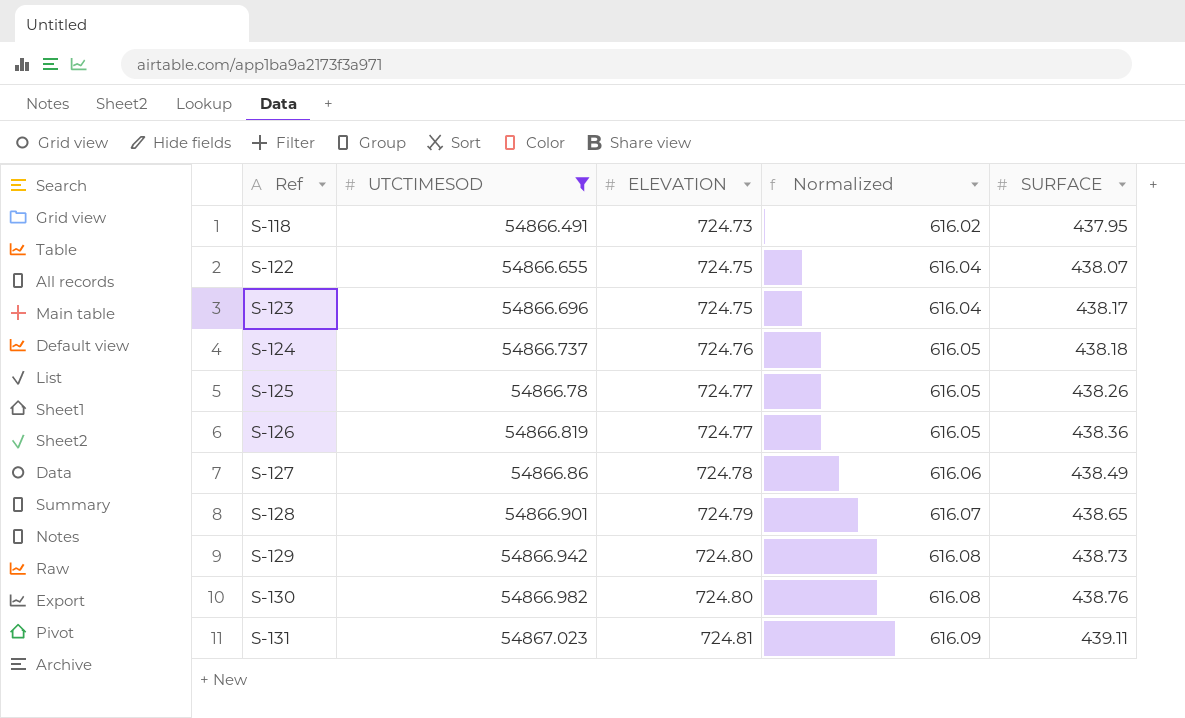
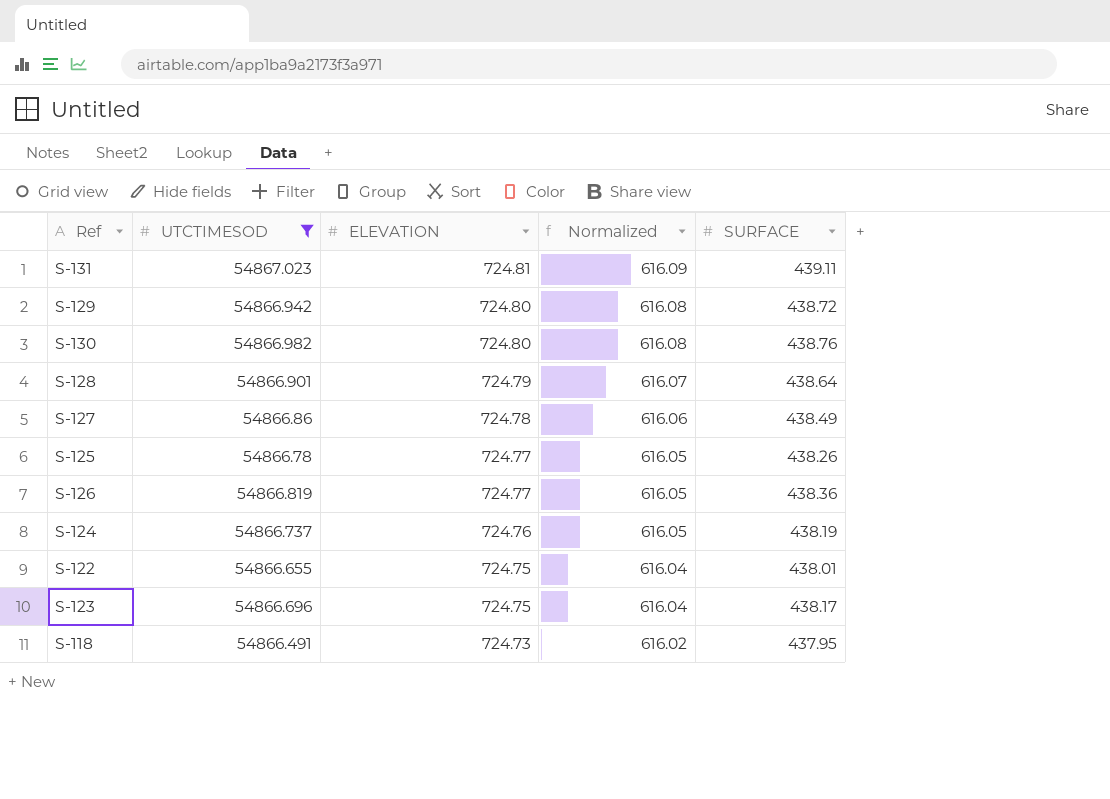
row order: Ref ascending -> ELEVATION descending
S-129 | SURFACE: 438.73 -> 438.72
S-128 | SURFACE: 438.65 -> 438.64
S-124 | SURFACE: 438.18 -> 438.19
S-122 | SURFACE: 438.07 -> 438.01

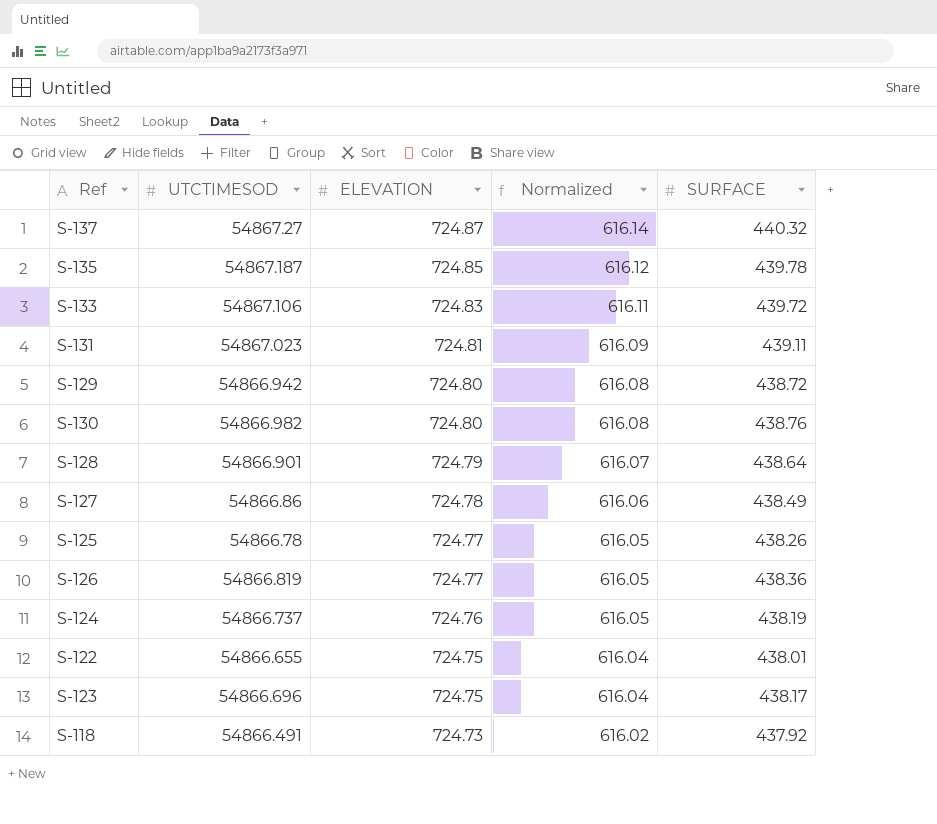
filter: UTCTIMESOD <= 54867.023 -> none
S-118 | SURFACE: 437.95 -> 437.92

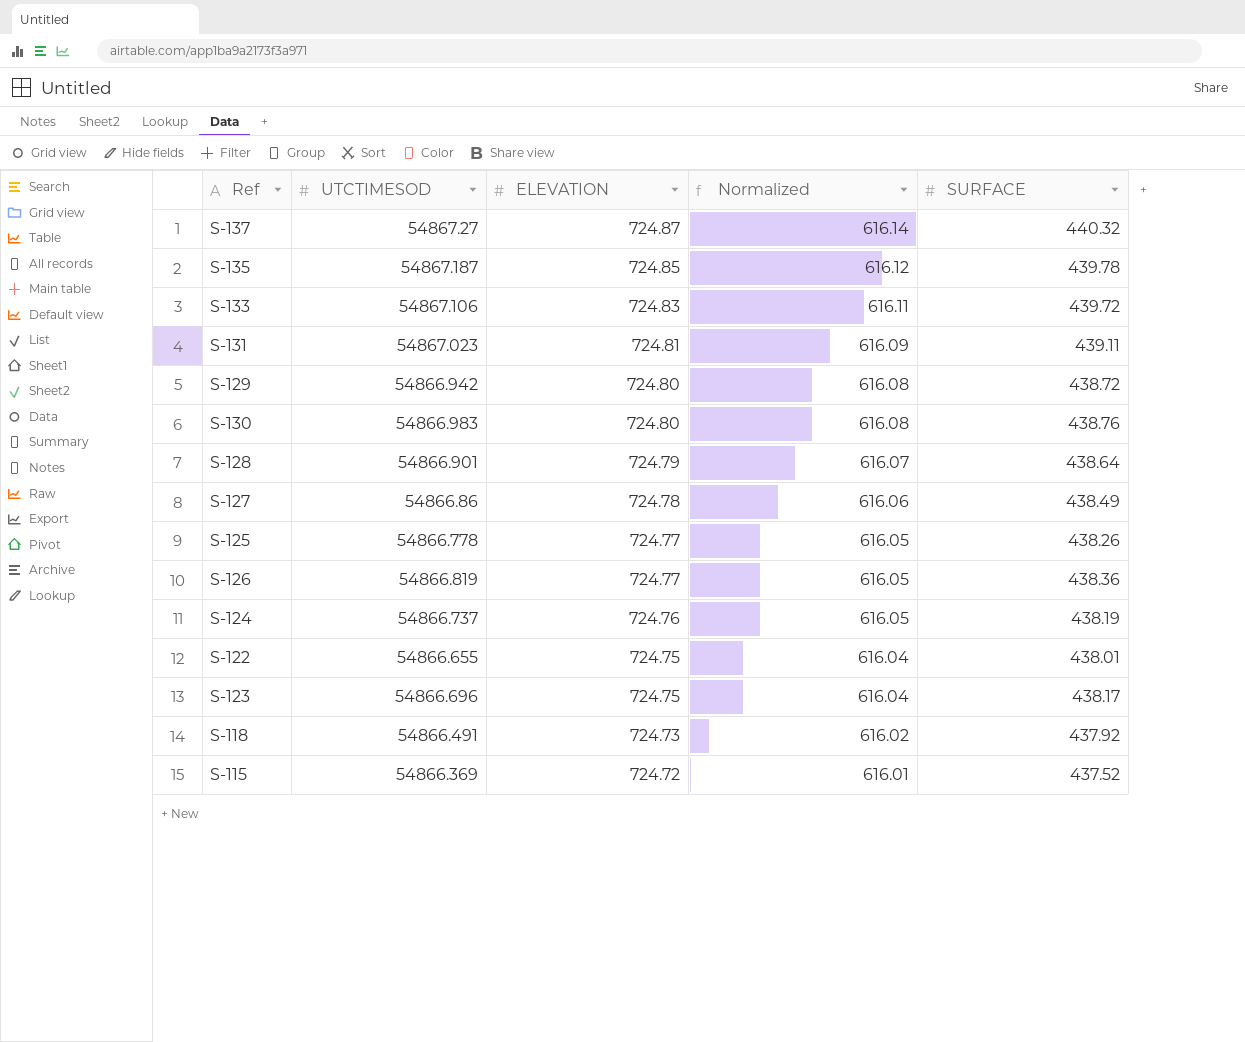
S-130 | UTCTIMESOD: 54866.982 -> 54866.983
S-125 | UTCTIMESOD: 54866.78 -> 54866.778
row S-115: none -> 54866.369 | 724.72 | 616.01 | 437.52

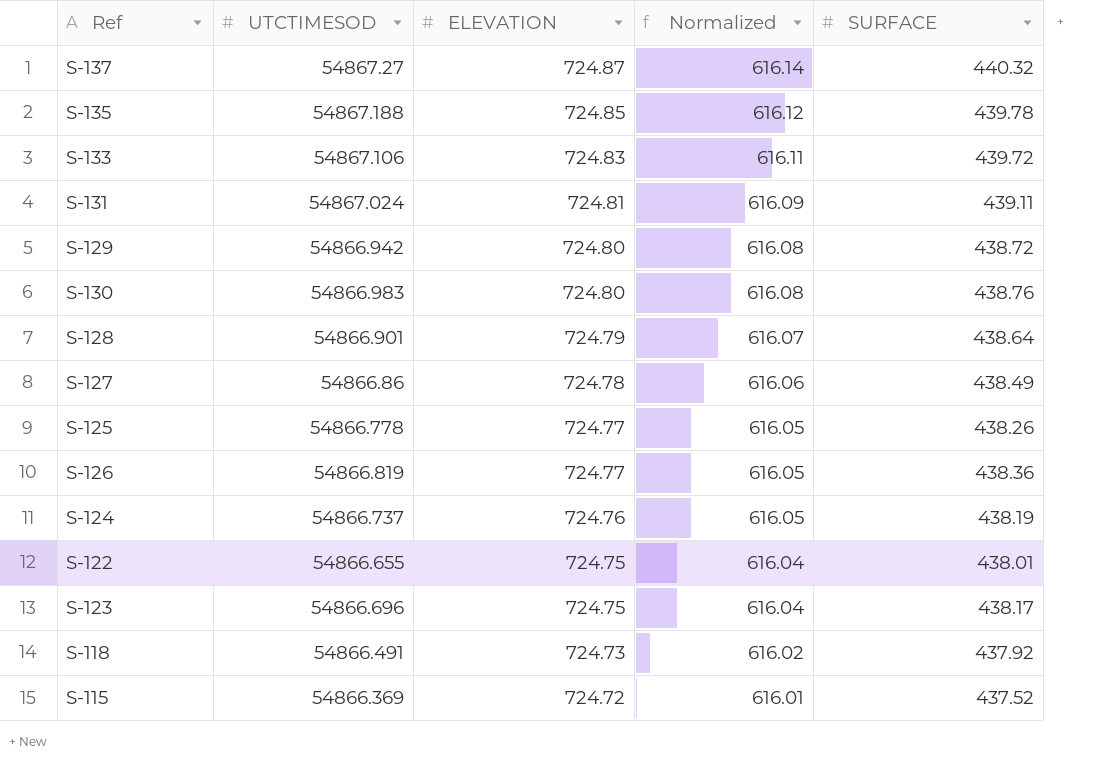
S-135 | UTCTIMESOD: 54867.187 -> 54867.188
S-131 | UTCTIMESOD: 54867.023 -> 54867.024

